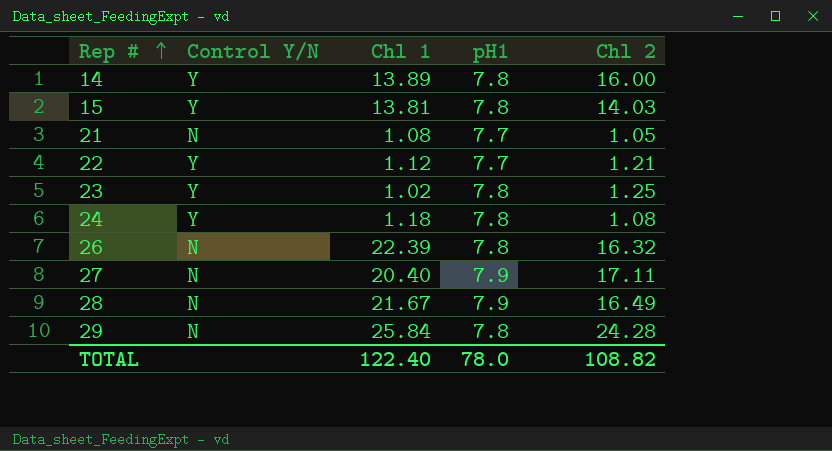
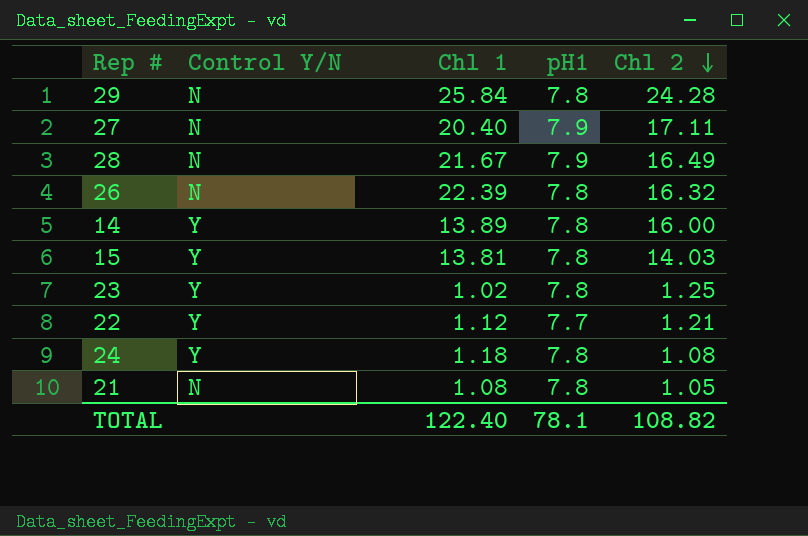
row order: Rep # ascending -> Chl 2 descending
21 | pH1: 7.7 -> 7.8
TOTAL | pH1: 78.0 -> 78.1

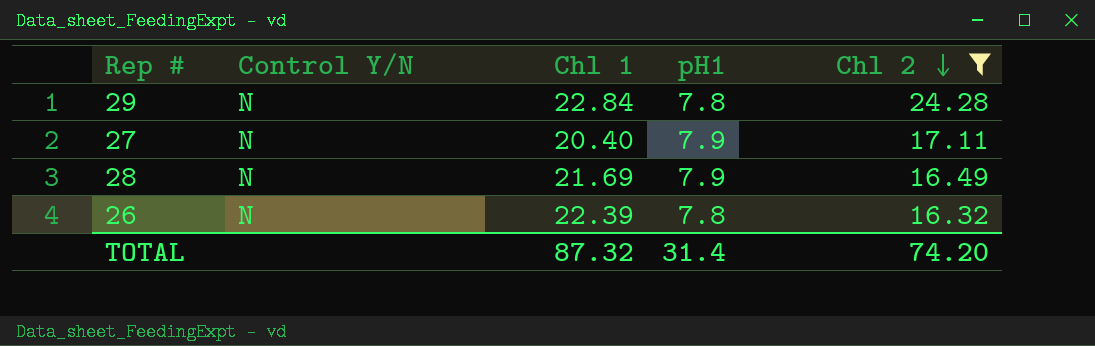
filter: none -> Chl 2 >= 16.32
29 | Chl 1: 25.84 -> 22.84
28 | Chl 1: 21.67 -> 21.69
TOTAL | Chl 1: 122.40 -> 87.32
TOTAL | pH1: 78.1 -> 31.4
TOTAL | Chl 2: 108.82 -> 74.20

